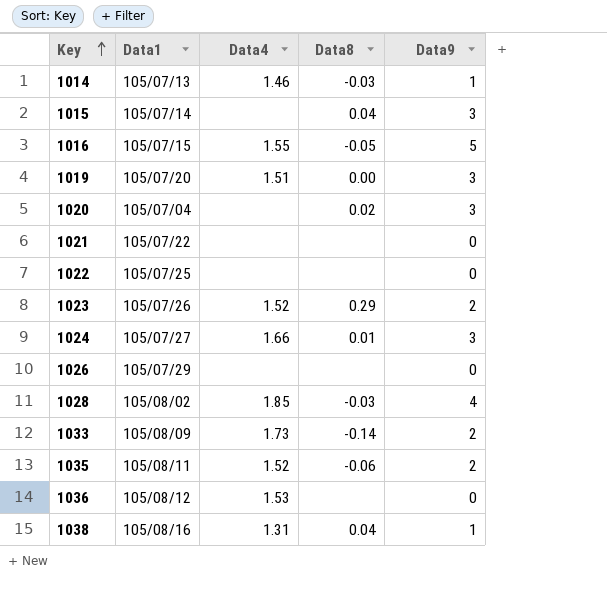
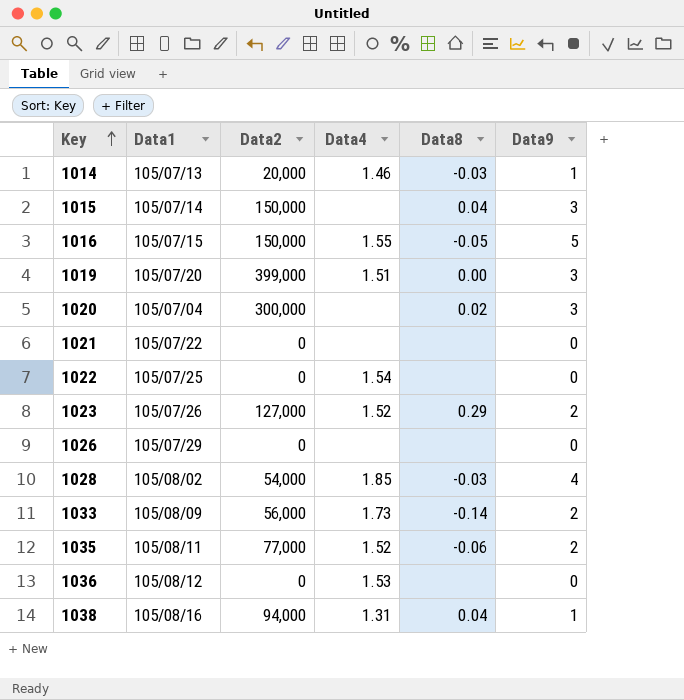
column Data2 | position: none -> 3
row 1024: 105/07/27 | 1.66 | 0.01 | 3 -> none
1022 | Data4: none -> 1.54

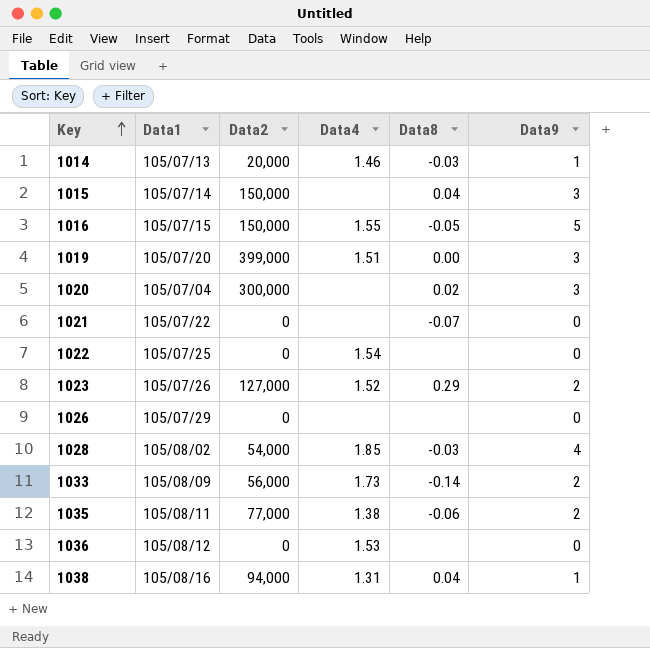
1021 | Data8: none -> -0.07
1035 | Data4: 1.52 -> 1.38

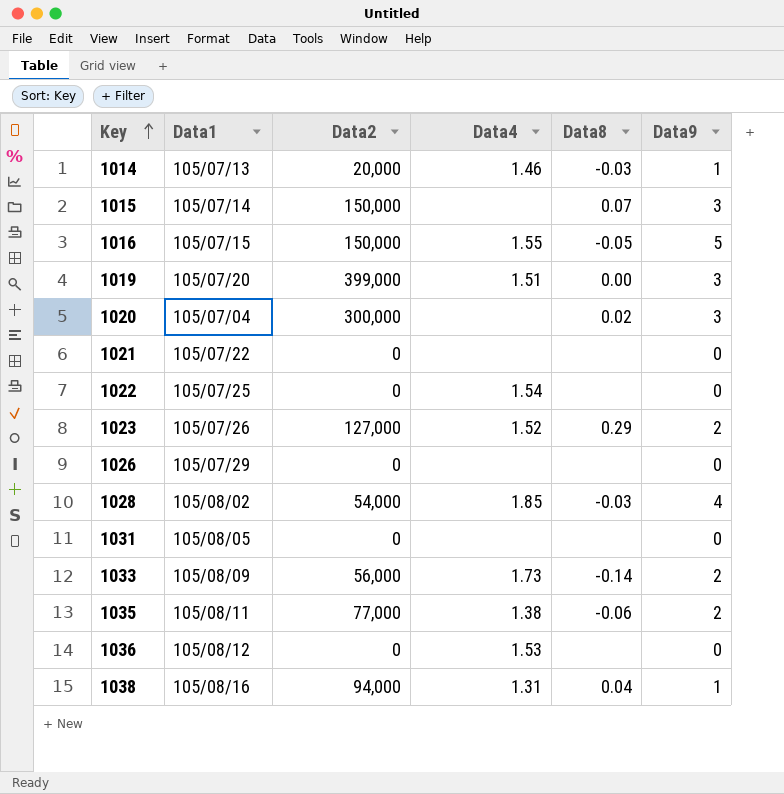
1015 | Data8: 0.04 -> 0.07
1021 | Data8: -0.07 -> none
row 1031: none -> 105/08/05 | 0 | none | none | 0

